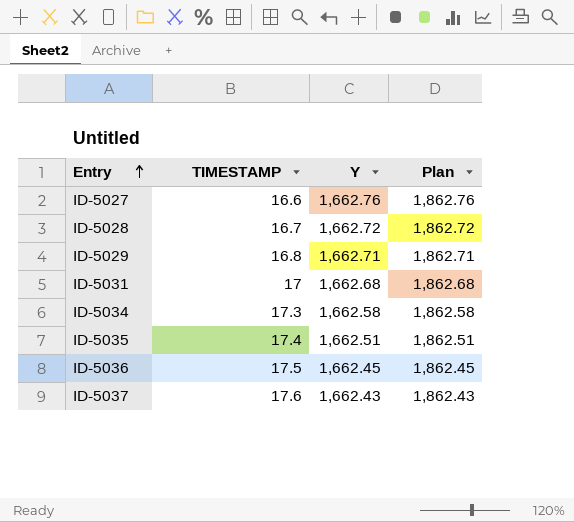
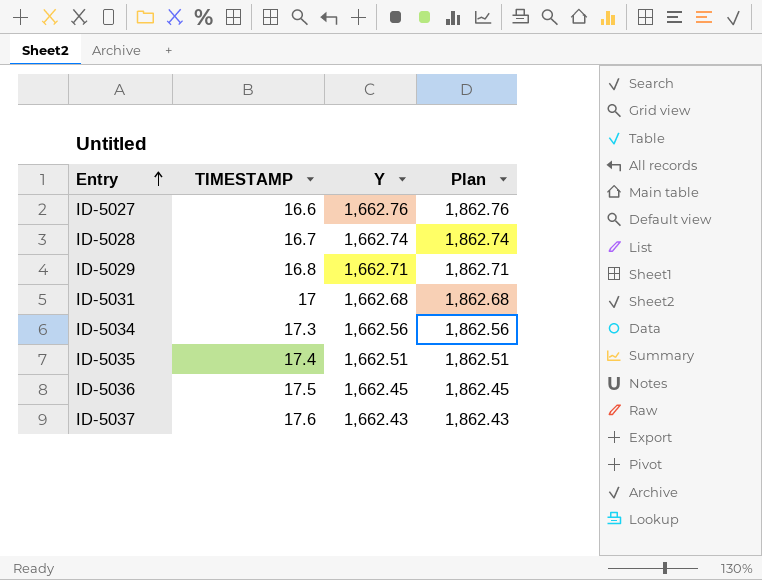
ID-5028 | Y: 1,662.72 -> 1,662.74
ID-5028 | Plan: 1,862.72 -> 1,862.74
ID-5034 | Y: 1,662.58 -> 1,662.56
ID-5034 | Plan: 1,862.58 -> 1,862.56

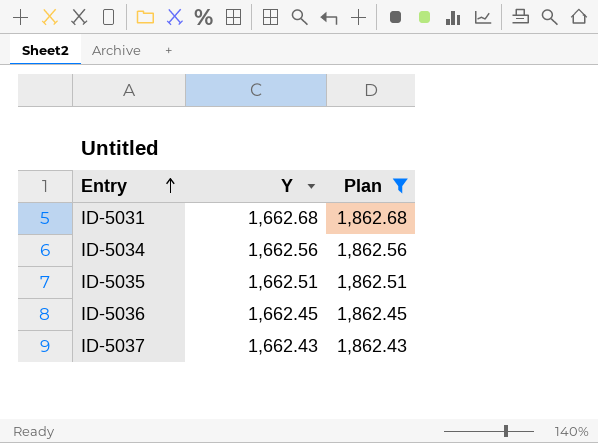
filter: none -> Plan <= 1,862.68
column TIMESTAMP | position: 2 -> none

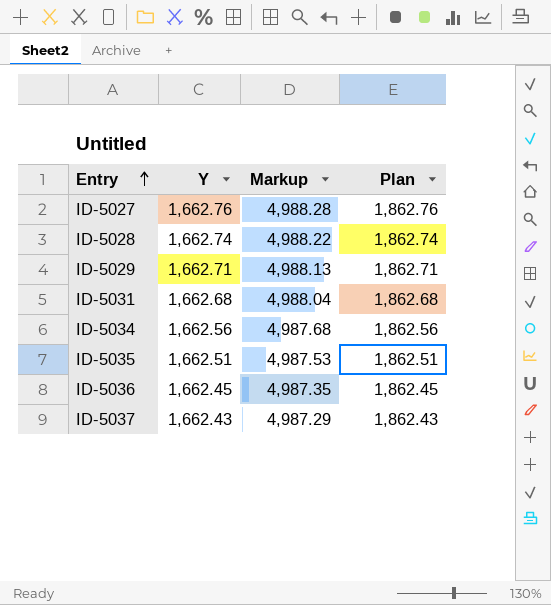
filter: Plan <= 1,862.68 -> none
column Markup | formula: none -> [Y] * 3

